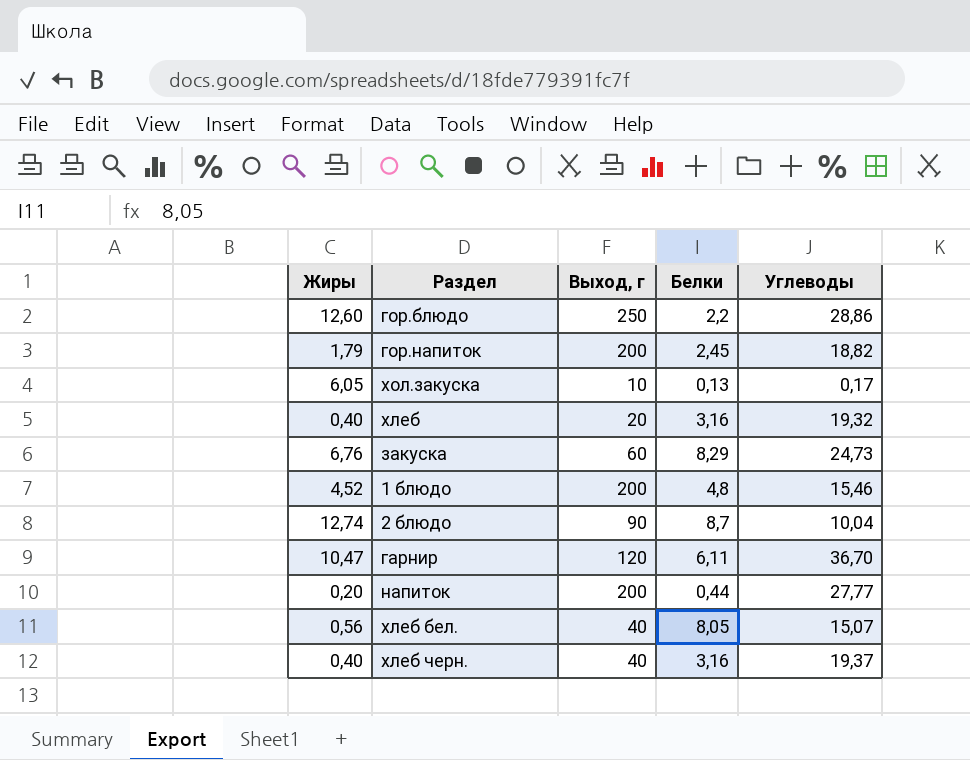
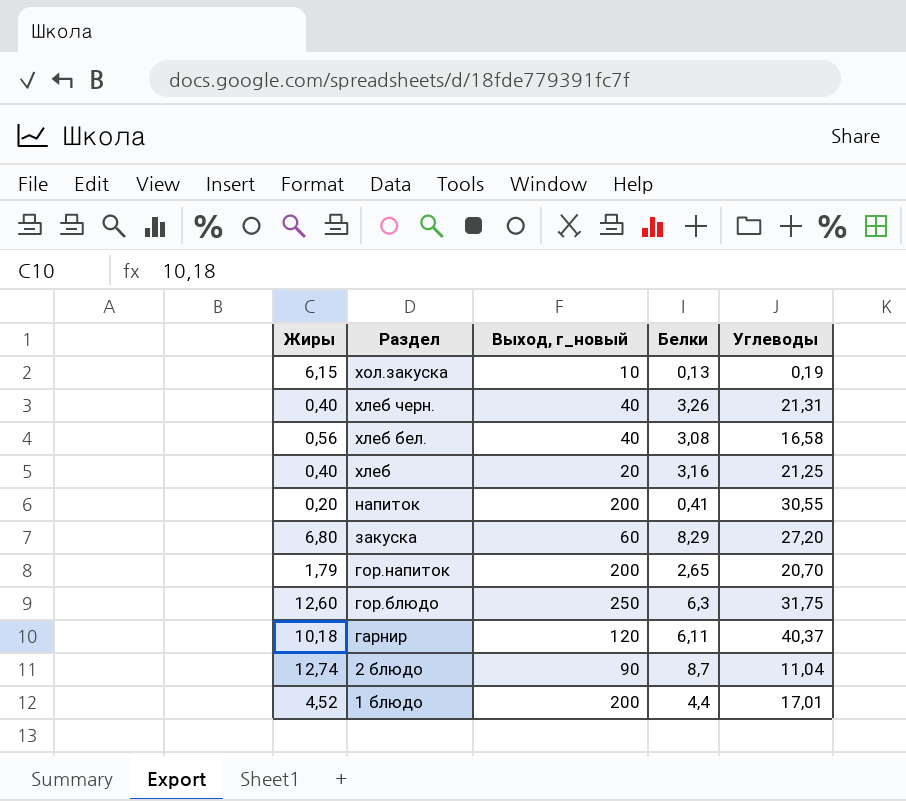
row order: none -> Раздел descending
column name: Выход, г -> Выход, г_новый
хол.закуска | Жиры: 6,05 -> 6,15
хол.закуска | Углеводы: 0,17 -> 0,19
хлеб черн. | Белки: 3,16 -> 3,26
хлеб черн. | Углеводы: 19,37 -> 21,31
хлеб бел. | Белки: 8,05 -> 3,08
хлеб бел. | Углеводы: 15,07 -> 16,58
хлеб | Углеводы: 19,32 -> 21,25
напиток | Белки: 0,44 -> 0,41
напиток | Углеводы: 27,77 -> 30,55
закуска | Жиры: 6,76 -> 6,80
закуска | Углеводы: 24,73 -> 27,20
гор.напиток | Белки: 2,45 -> 2,65
гор.напиток | Углеводы: 18,82 -> 20,70
гор.блюдо | Белки: 2,2 -> 6,3
гор.блюдо | Углеводы: 28,86 -> 31,75
гарнир | Жиры: 10,47 -> 10,18
гарнир | Углеводы: 36,70 -> 40,37
2 блюдо | Углеводы: 10,04 -> 11,04
1 блюдо | Белки: 4,8 -> 4,4
1 блюдо | Углеводы: 15,46 -> 17,01

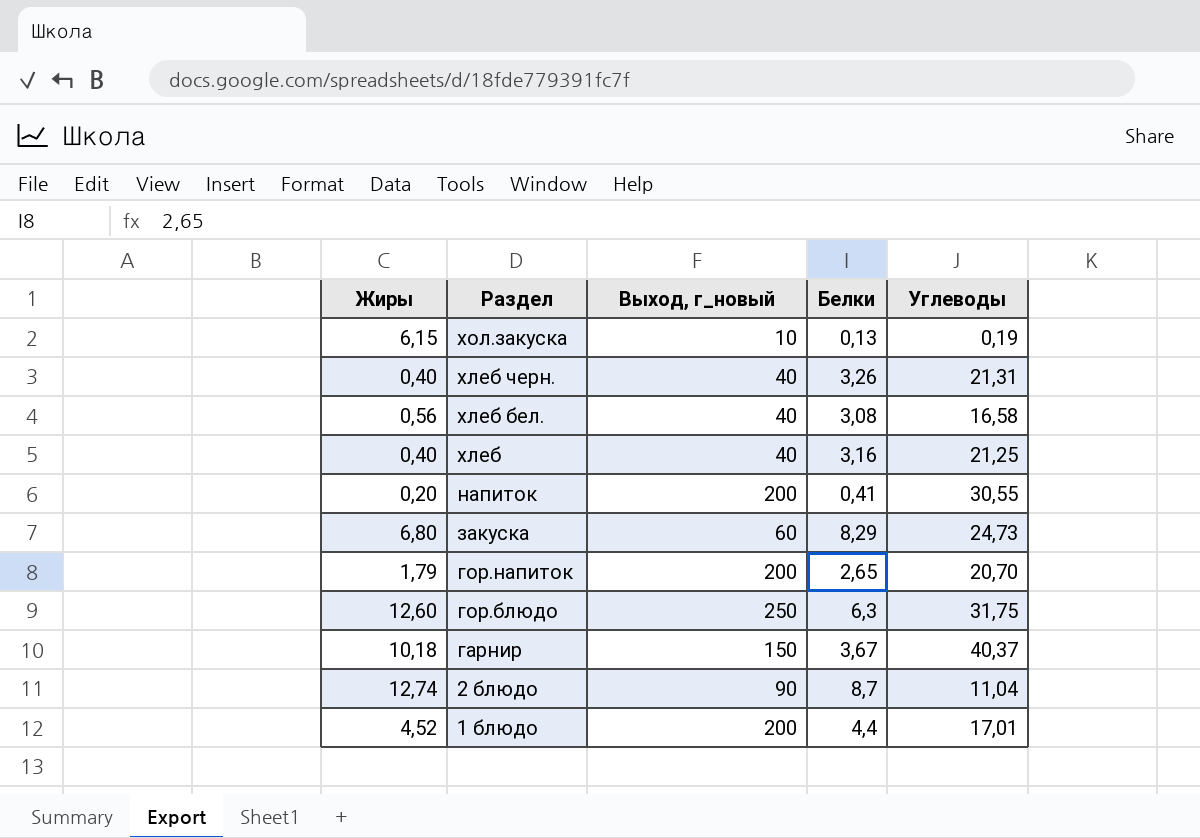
хлеб | Выход, г_новый: 20 -> 40
закуска | Углеводы: 27,20 -> 24,73
гарнир | Выход, г_новый: 120 -> 150
гарнир | Белки: 6,11 -> 3,67

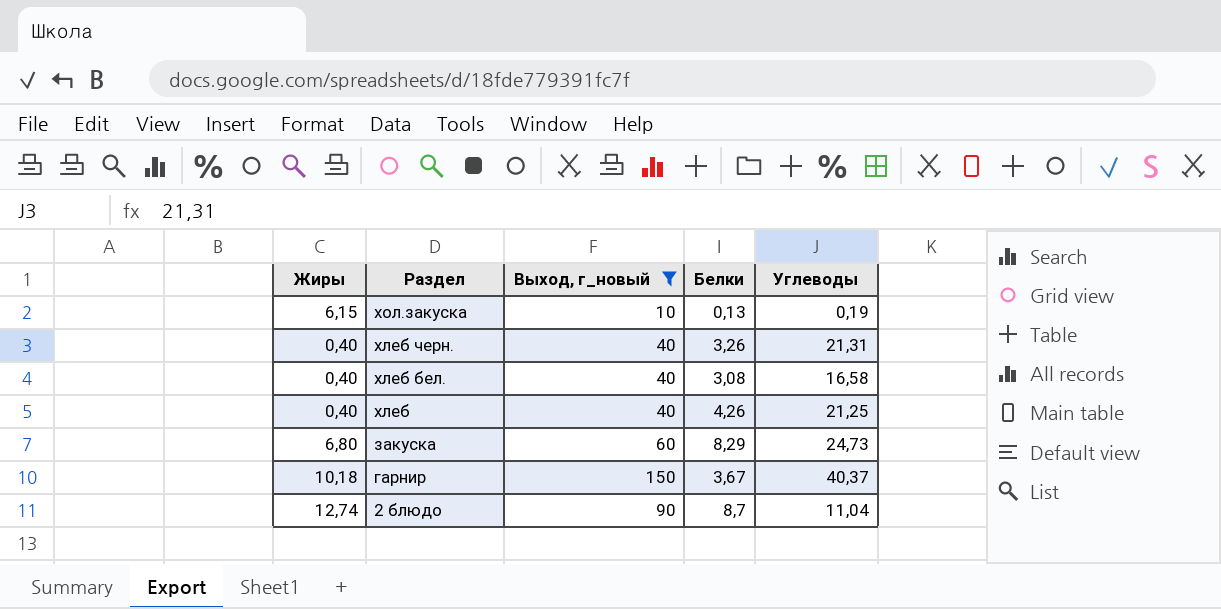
filter: none -> Выход, г_новый <= 150
хлеб бел. | Жиры: 0,56 -> 0,40
хлеб | Белки: 3,16 -> 4,26

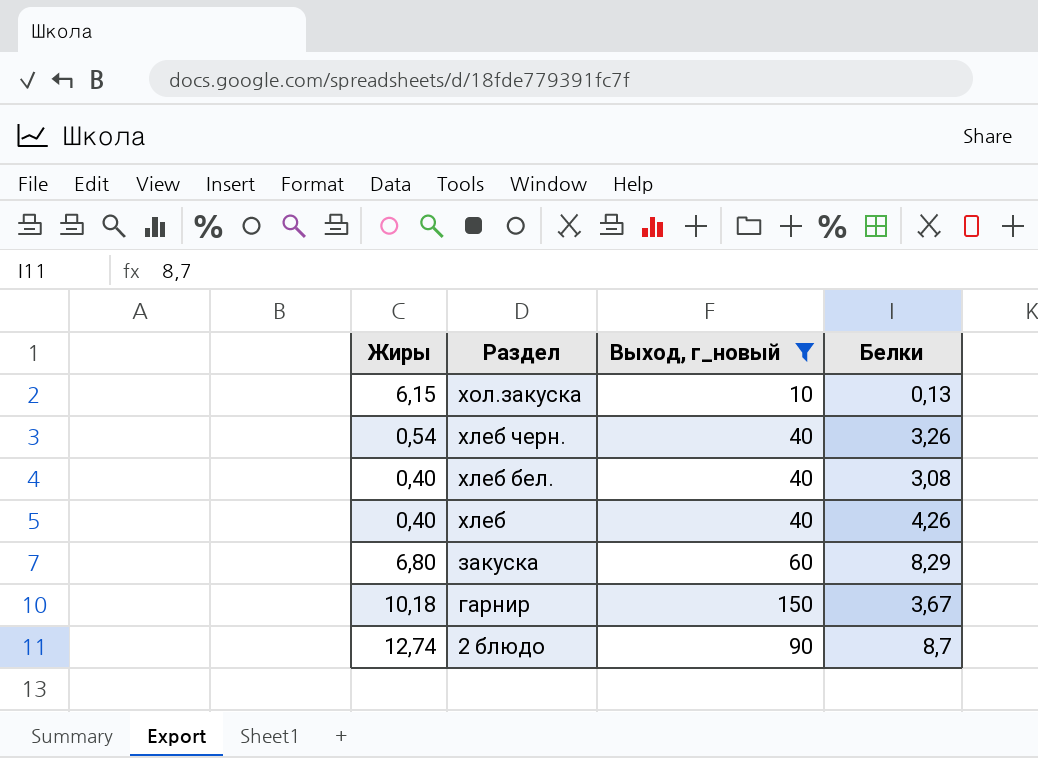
column Углеводы | position: 5 -> none
хлеб черн. | Жиры: 0,40 -> 0,54

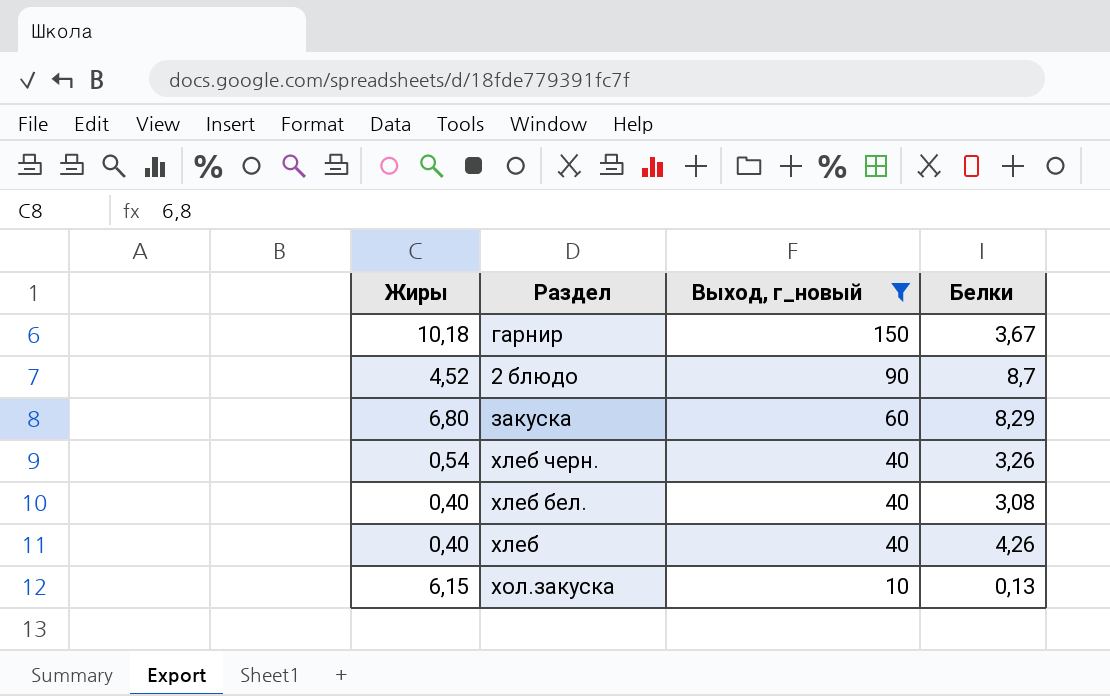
row order: Раздел descending -> Выход, г_новый descending
2 блюдо | Жиры: 12,74 -> 4,52

